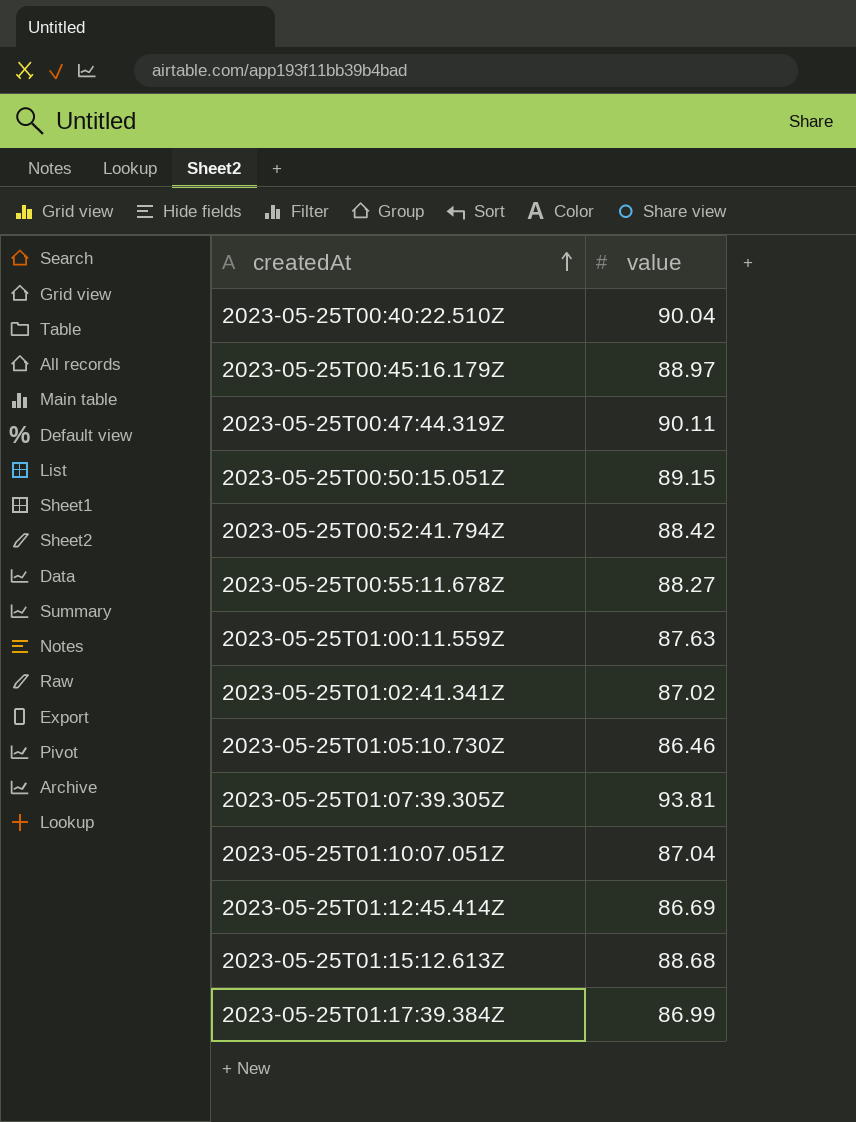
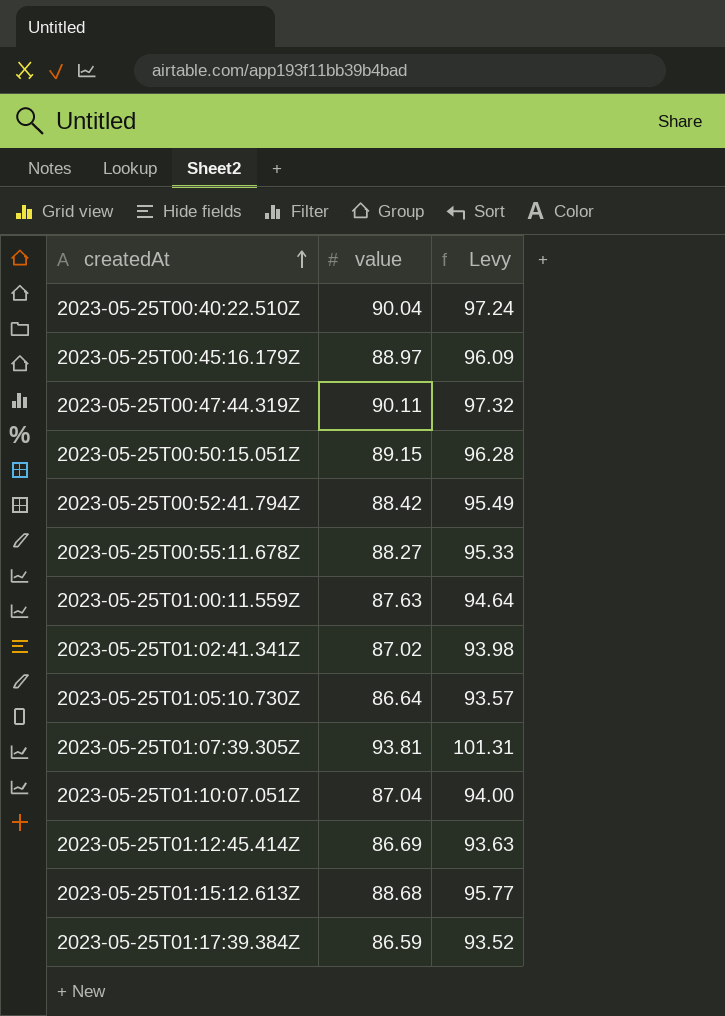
column Levy | formula: none -> [value] * 1.08
2023-05-25T01:05:10.730Z | value: 86.46 -> 86.64
2023-05-25T01:17:39.384Z | value: 86.99 -> 86.59

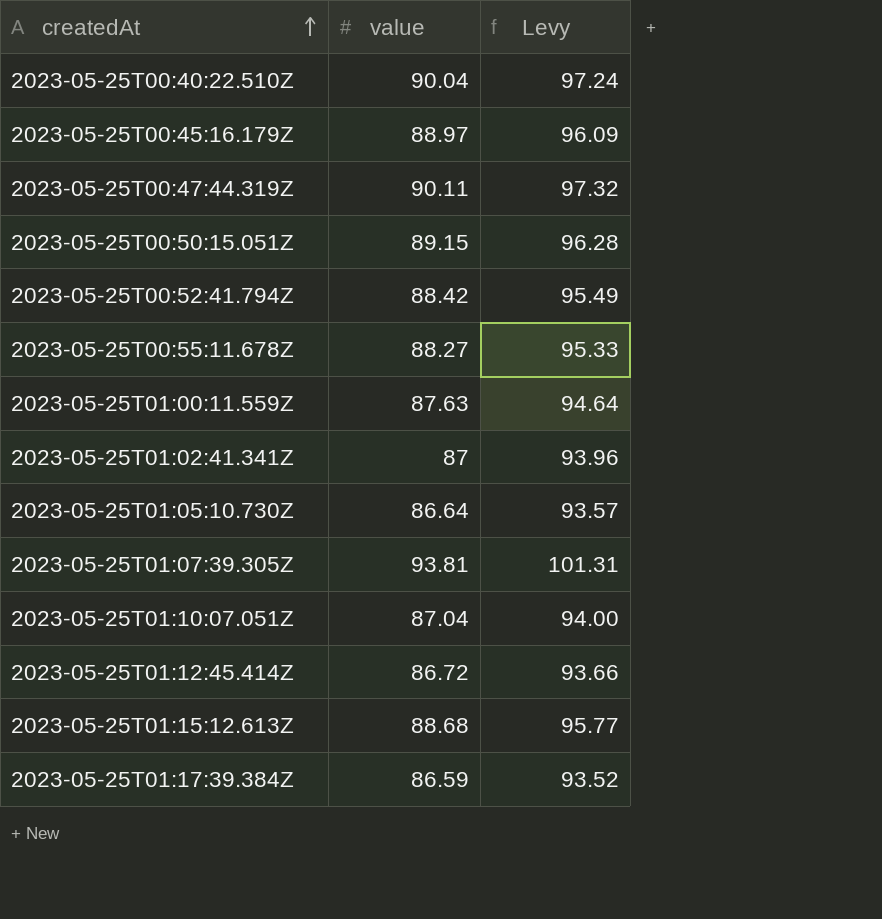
2023-05-25T01:02:41.341Z | value: 87.02 -> 87
2023-05-25T01:02:41.341Z | Levy: 93.98 -> 93.96
2023-05-25T01:12:45.414Z | value: 86.69 -> 86.72
2023-05-25T01:12:45.414Z | Levy: 93.63 -> 93.66

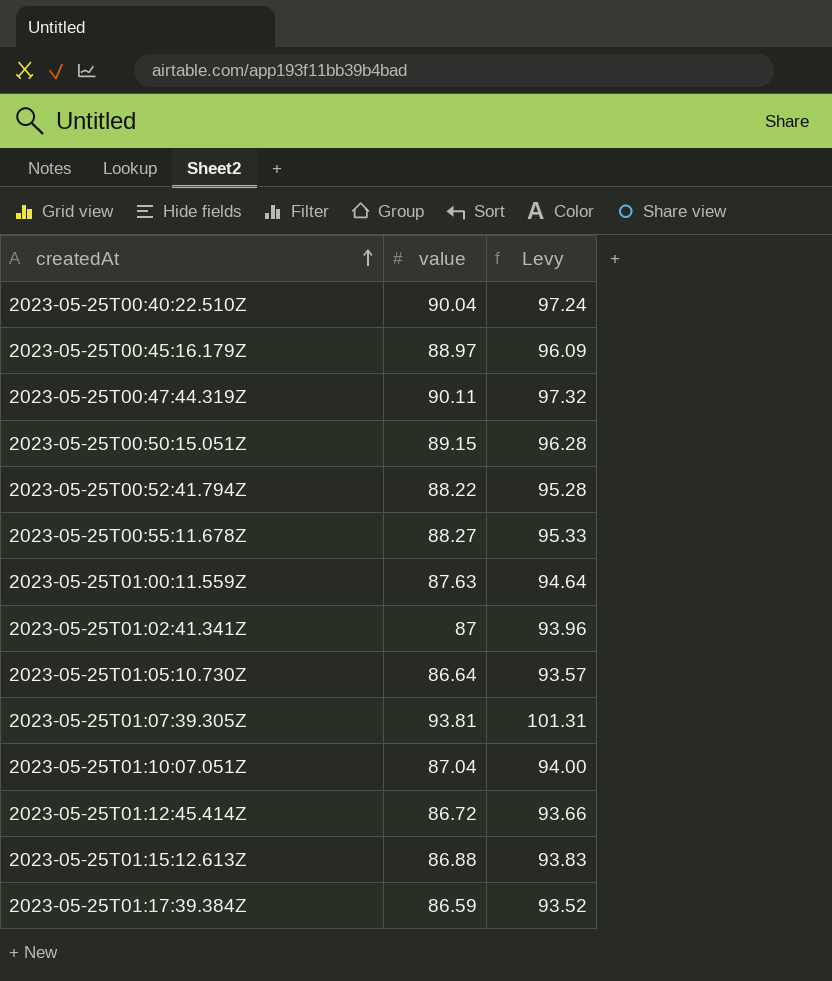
2023-05-25T00:52:41.794Z | value: 88.42 -> 88.22
2023-05-25T00:52:41.794Z | Levy: 95.49 -> 95.28
2023-05-25T01:15:12.613Z | value: 88.68 -> 86.88
2023-05-25T01:15:12.613Z | Levy: 95.77 -> 93.83

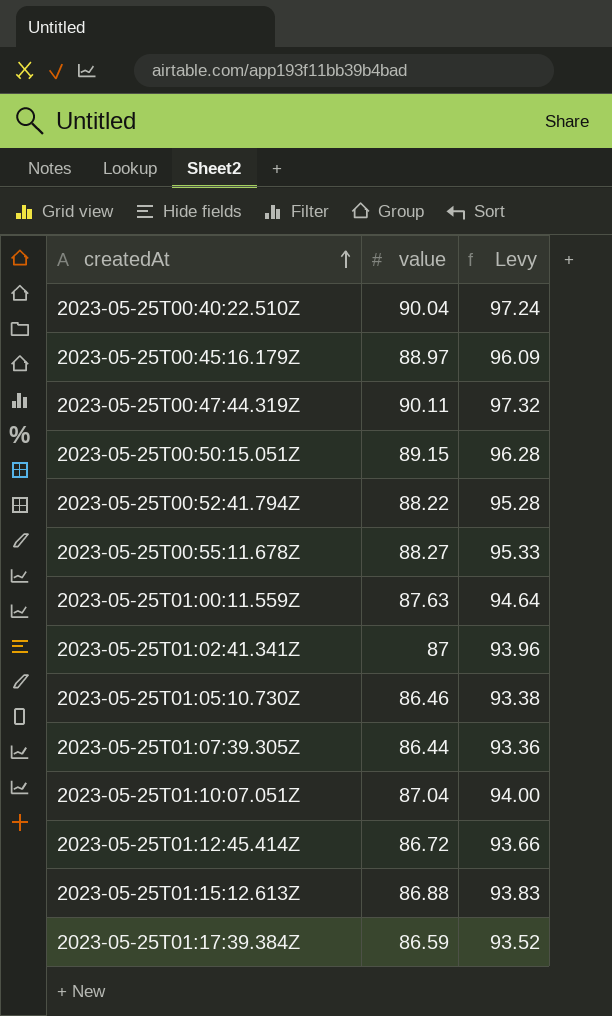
2023-05-25T01:05:10.730Z | value: 86.64 -> 86.46
2023-05-25T01:05:10.730Z | Levy: 93.57 -> 93.38
2023-05-25T01:07:39.305Z | value: 93.81 -> 86.44
2023-05-25T01:07:39.305Z | Levy: 101.31 -> 93.36

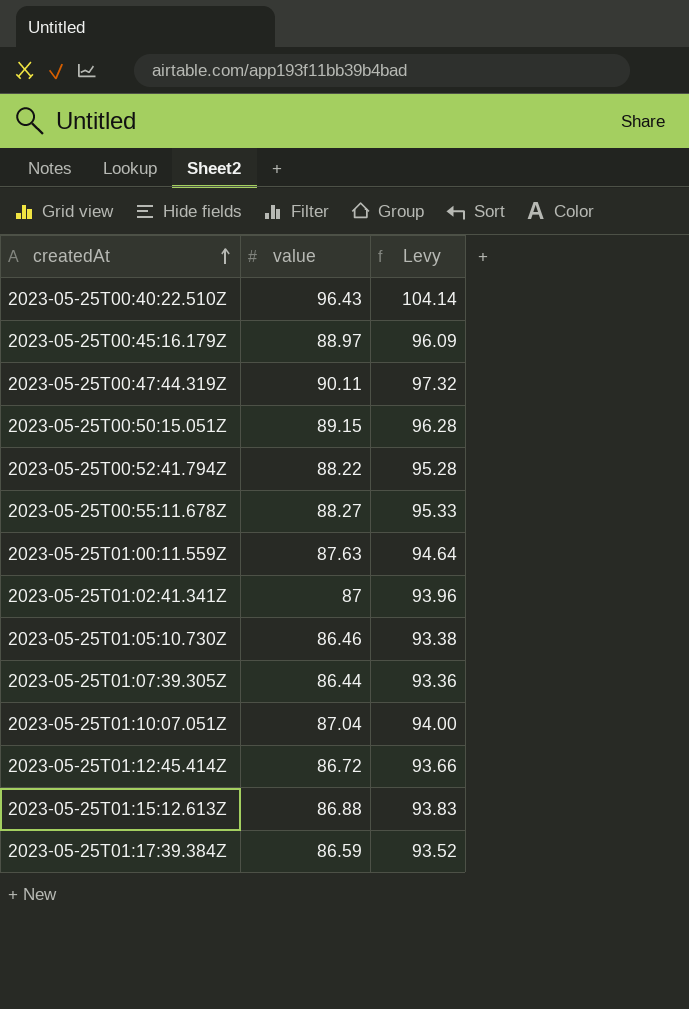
2023-05-25T00:40:22.510Z | value: 90.04 -> 96.43
2023-05-25T00:40:22.510Z | Levy: 97.24 -> 104.14

